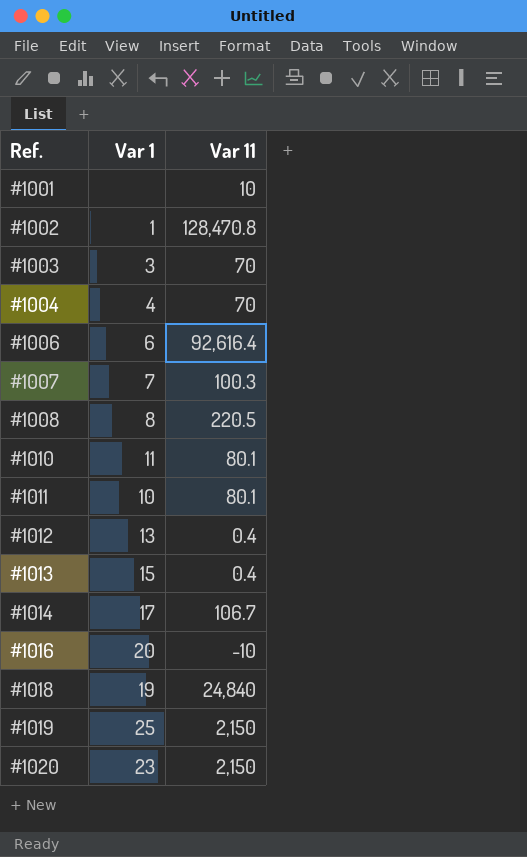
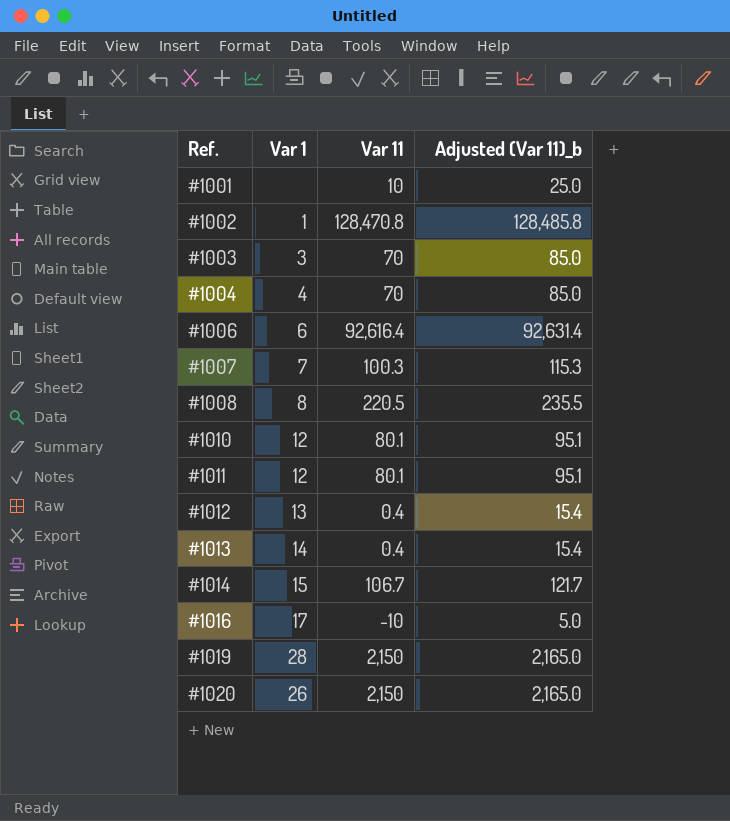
column Adjusted (Var 11)_b | formula: none -> [Var 11] + 15
row #1018: 19 | 24,840 -> none
#1010 | Var 1: 11 -> 12
#1011 | Var 1: 10 -> 12
#1013 | Var 1: 15 -> 14
#1014 | Var 1: 17 -> 15
#1016 | Var 1: 20 -> 17
#1019 | Var 1: 25 -> 28
#1020 | Var 1: 23 -> 26

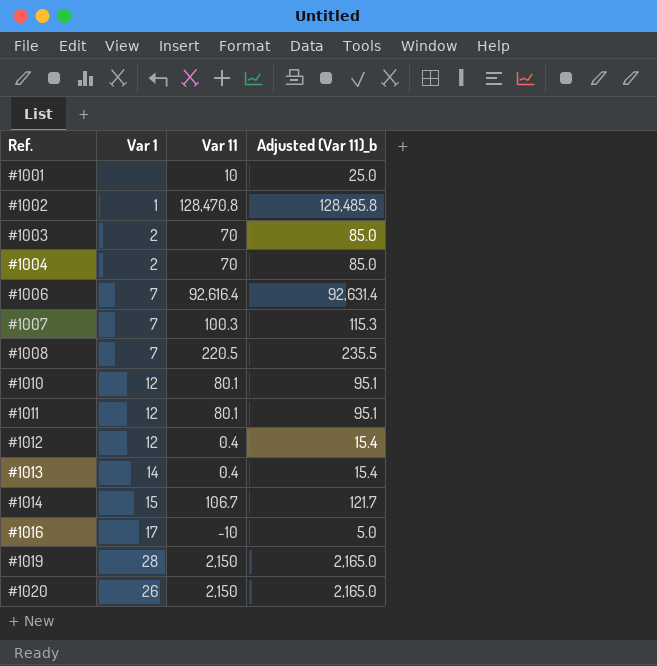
#1003 | Var 1: 3 -> 2
#1004 | Var 1: 4 -> 2
#1006 | Var 1: 6 -> 7
#1008 | Var 1: 8 -> 7
#1012 | Var 1: 13 -> 12

